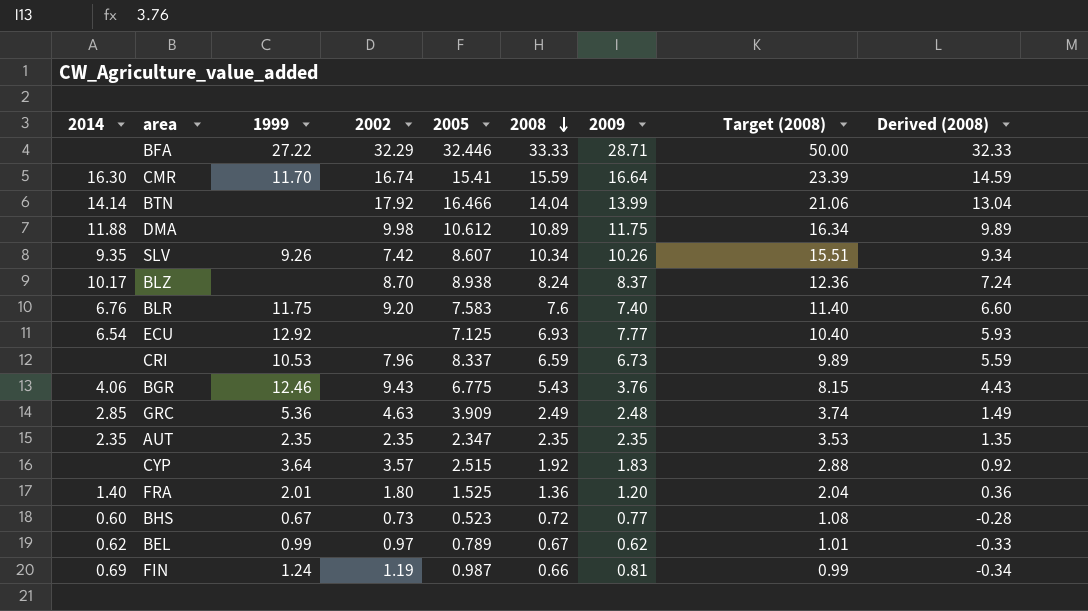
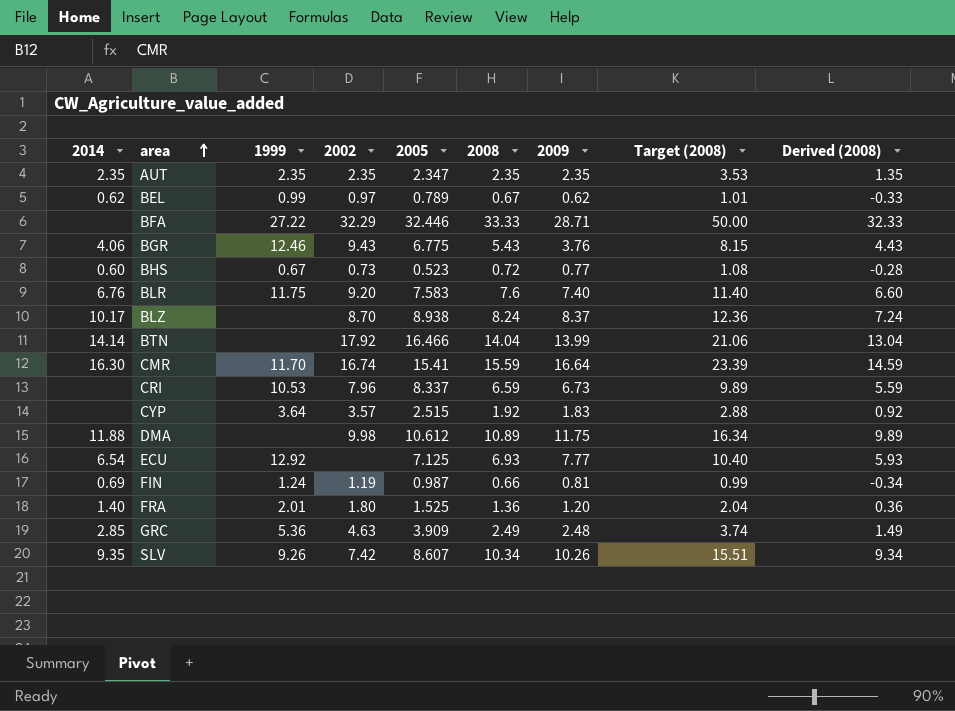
row order: 2008 descending -> area ascending

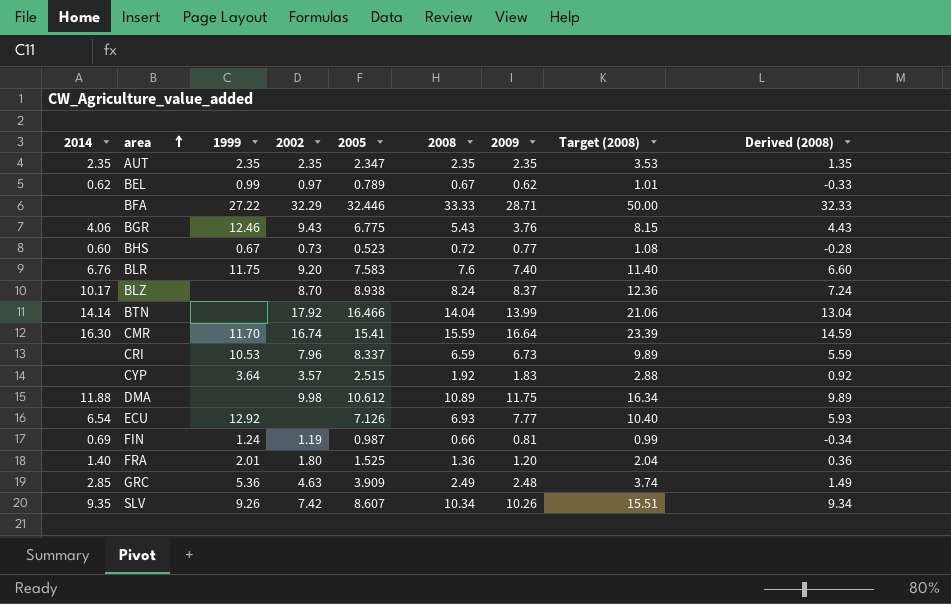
ECU | 2005: 7.125 -> 7.126

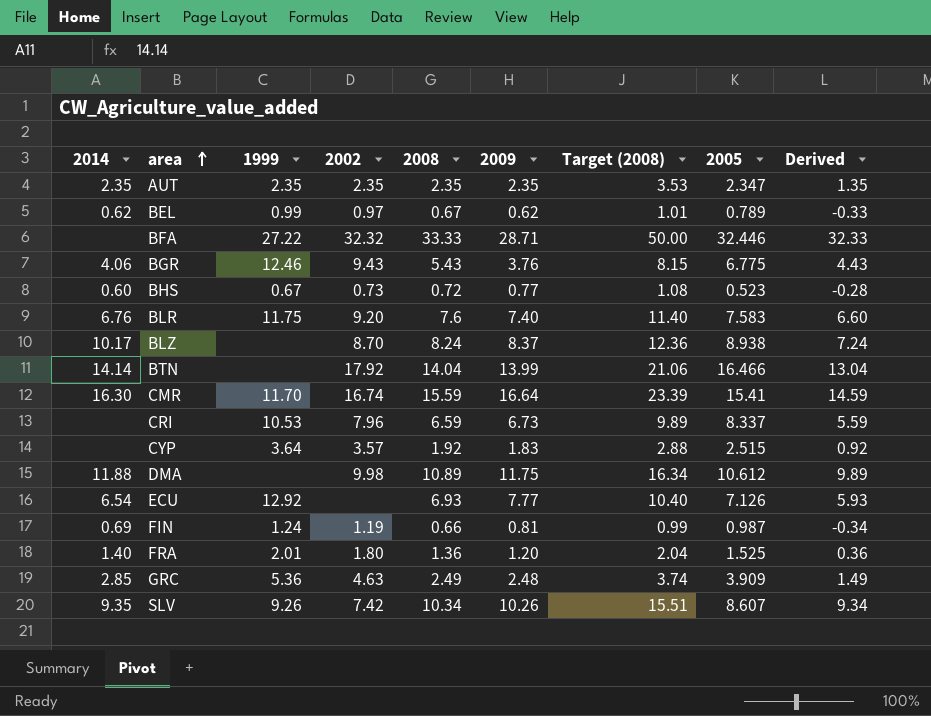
column 2005 | position: 5 -> 8
column name: Derived (2008) -> Derived
BFA | 2002: 32.29 -> 32.32

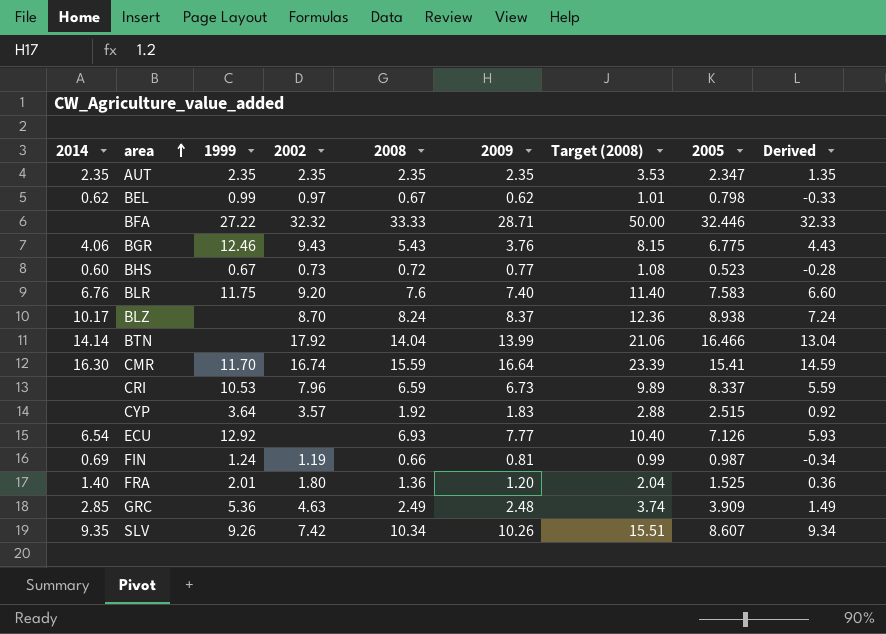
row DMA: 11.88 | none | 9.98 | 10.89 | 11.75 | 16.34 | 10.612 | 9.89 -> none
BEL | 2005: 0.789 -> 0.798

